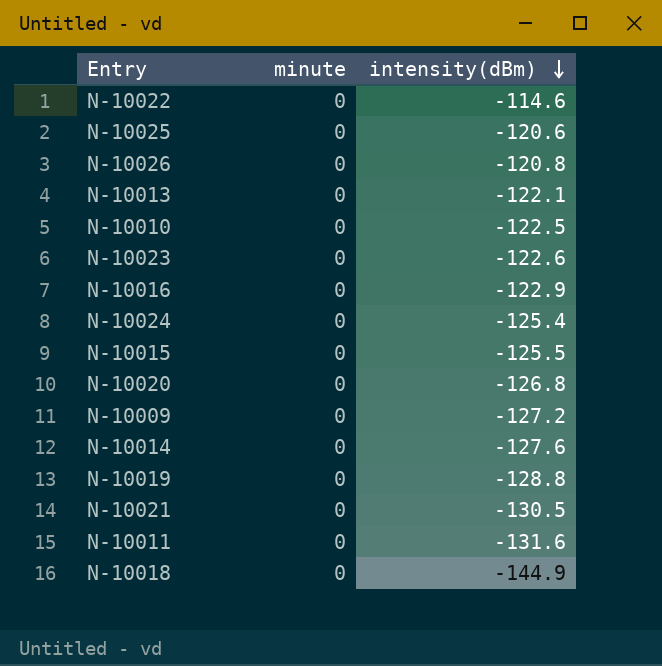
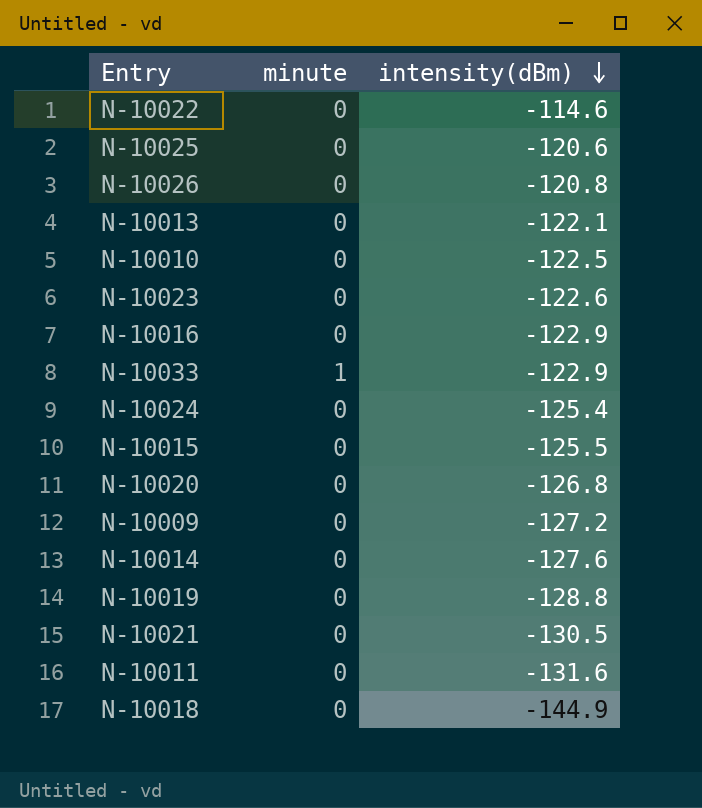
row N-10033: none -> 1 | -122.9

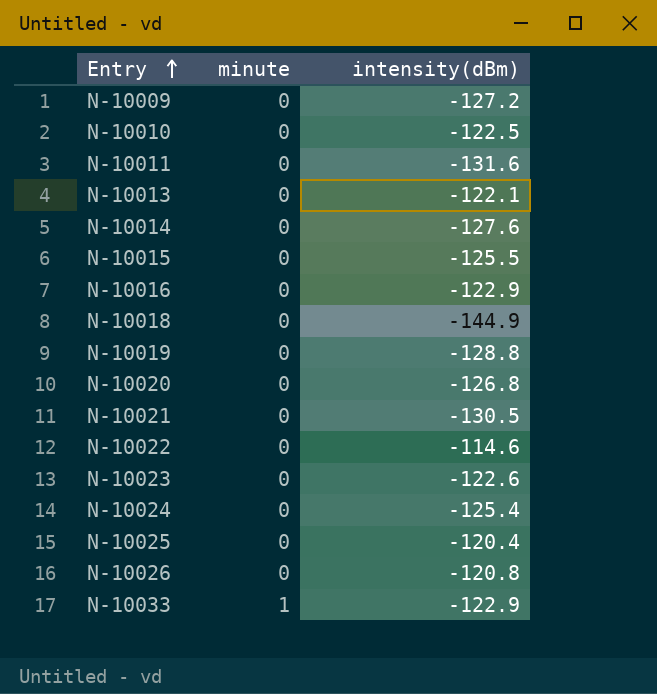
row order: intensity(dBm) descending -> Entry ascending
N-10025 | intensity(dBm): -120.6 -> -120.4

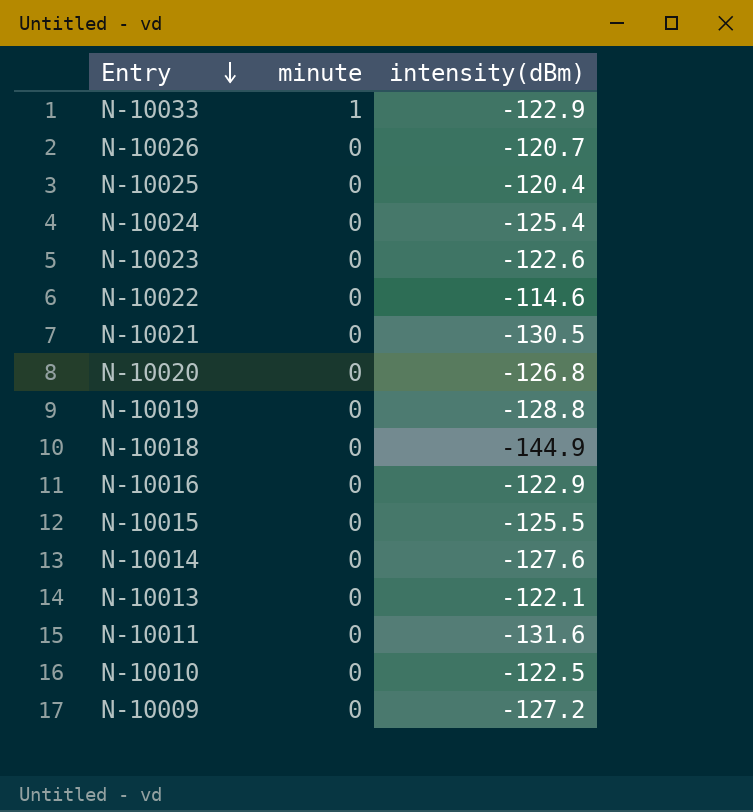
row order: Entry ascending -> Entry descending
N-10026 | intensity(dBm): -120.8 -> -120.7

